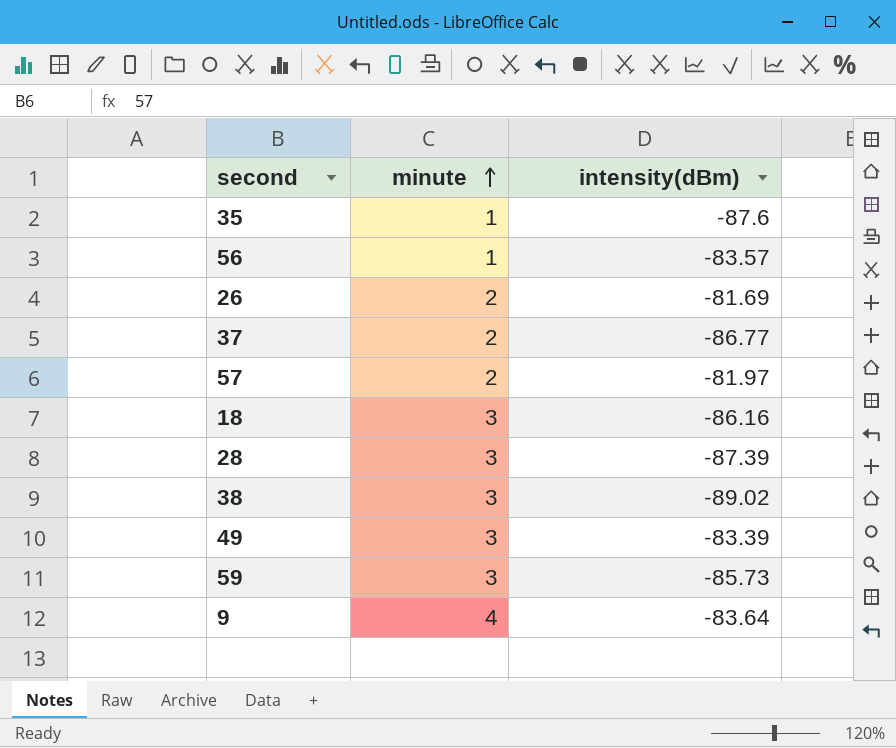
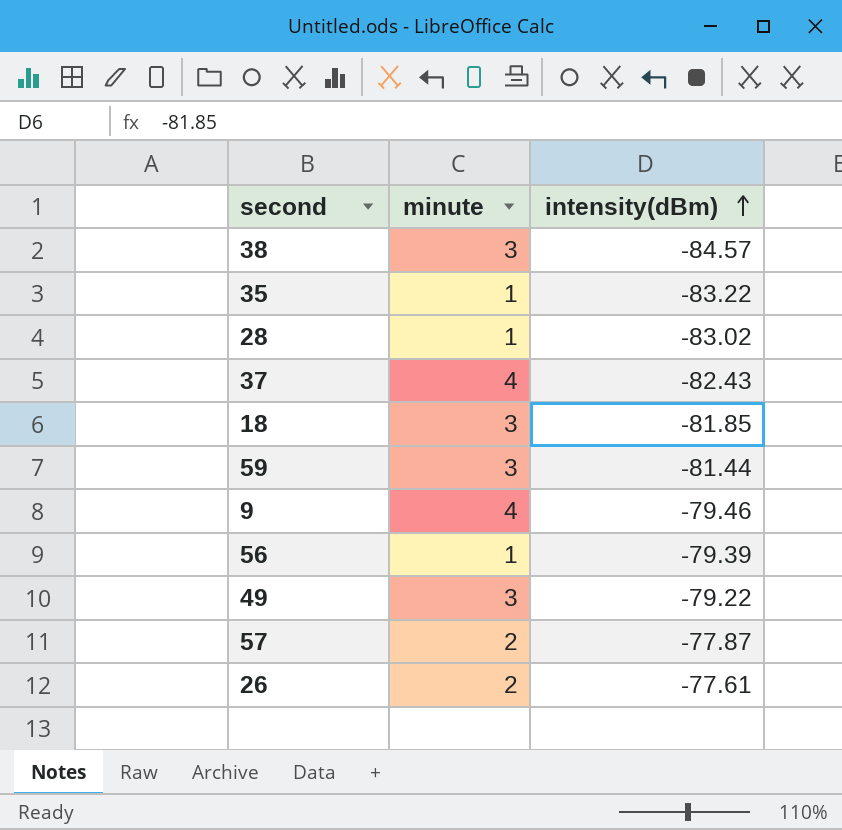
row order: minute ascending -> intensity(dBm) ascending
38 | intensity(dBm): -89.02 -> -84.57
35 | intensity(dBm): -87.6 -> -83.22
28 | minute: 3 -> 1
28 | intensity(dBm): -87.39 -> -83.02
37 | minute: 2 -> 4
37 | intensity(dBm): -86.77 -> -82.43
18 | intensity(dBm): -86.16 -> -81.85
59 | intensity(dBm): -85.73 -> -81.44
9 | intensity(dBm): -83.64 -> -79.46
56 | intensity(dBm): -83.57 -> -79.39
49 | intensity(dBm): -83.39 -> -79.22
57 | intensity(dBm): -81.97 -> -77.87
26 | intensity(dBm): -81.69 -> -77.61

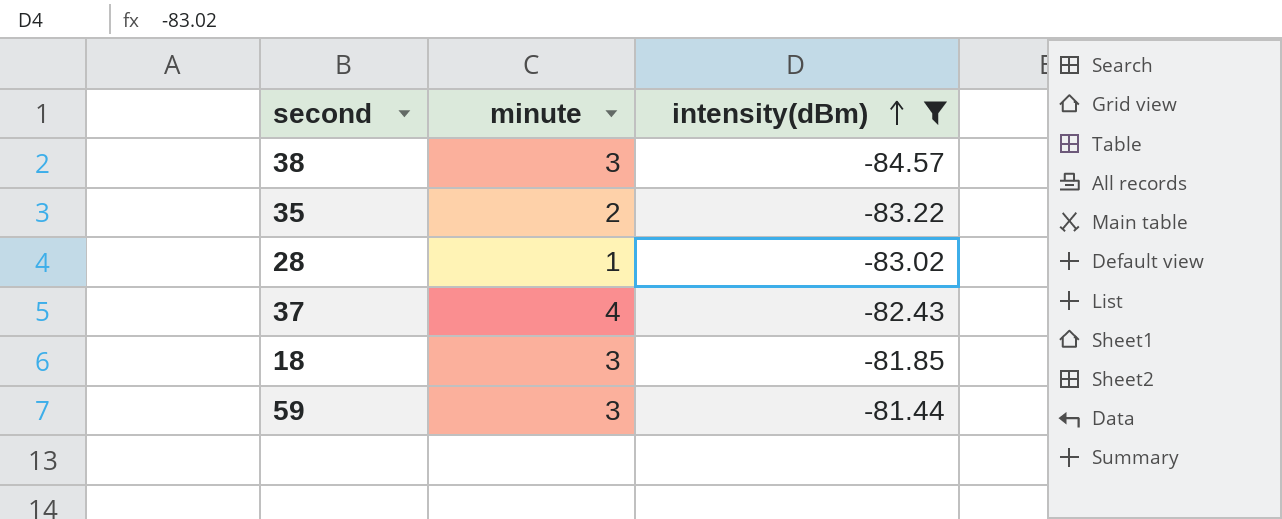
filter: none -> intensity(dBm) <= -81.44
35 | minute: 1 -> 2

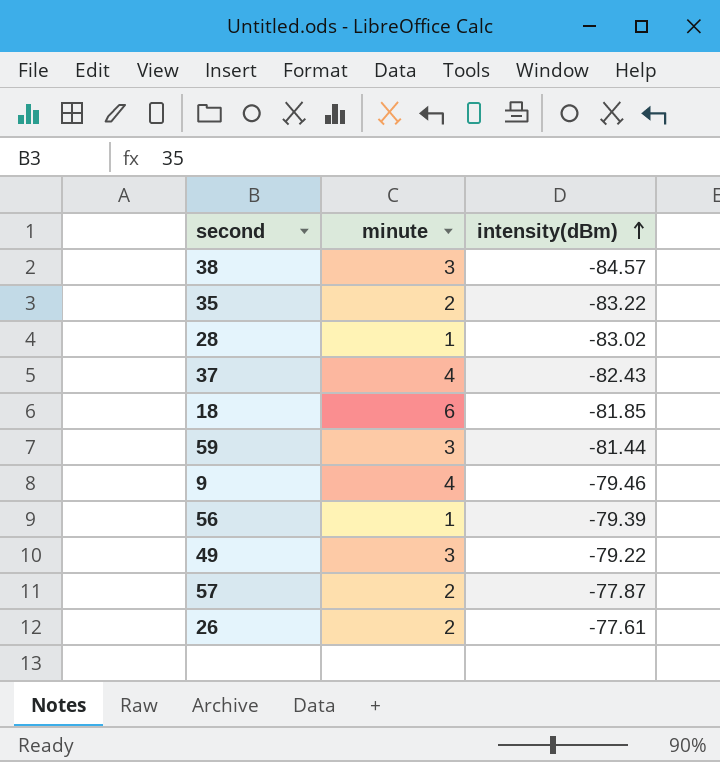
filter: intensity(dBm) <= -81.44 -> none
18 | minute: 3 -> 6

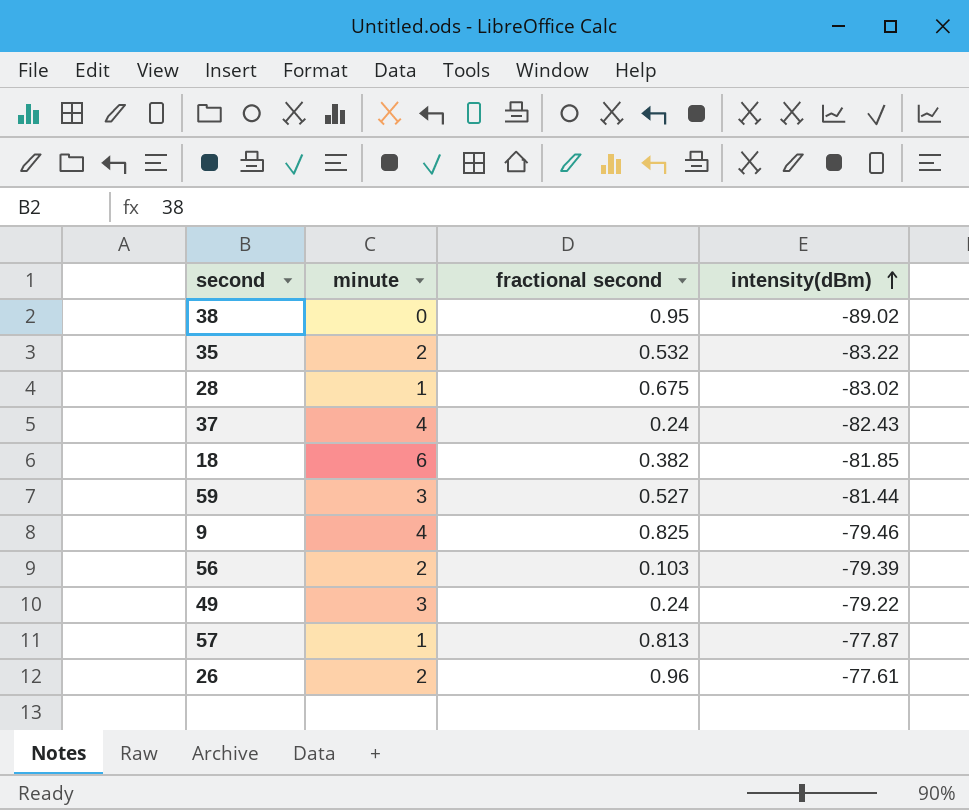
column fractional second | position: none -> 3
38 | minute: 3 -> 0
38 | intensity(dBm): -84.57 -> -89.02
56 | minute: 1 -> 2
57 | minute: 2 -> 1

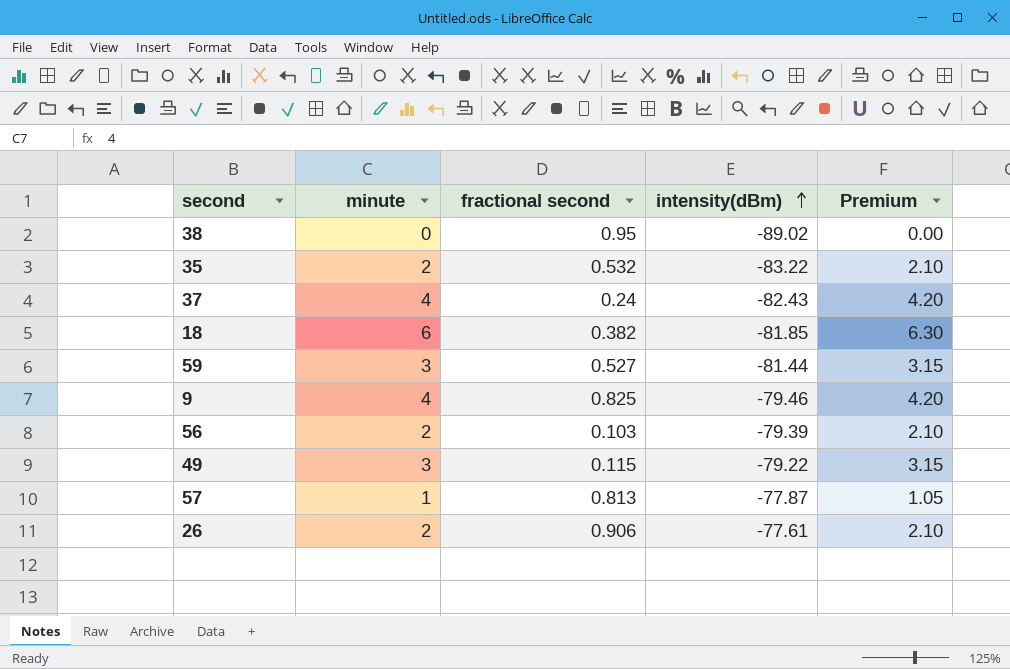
column Premium | formula: none -> [minute] * 1.05
row 28: 1 | 0.675 | -83.02 -> none
49 | fractional second: 0.24 -> 0.115
26 | fractional second: 0.96 -> 0.906

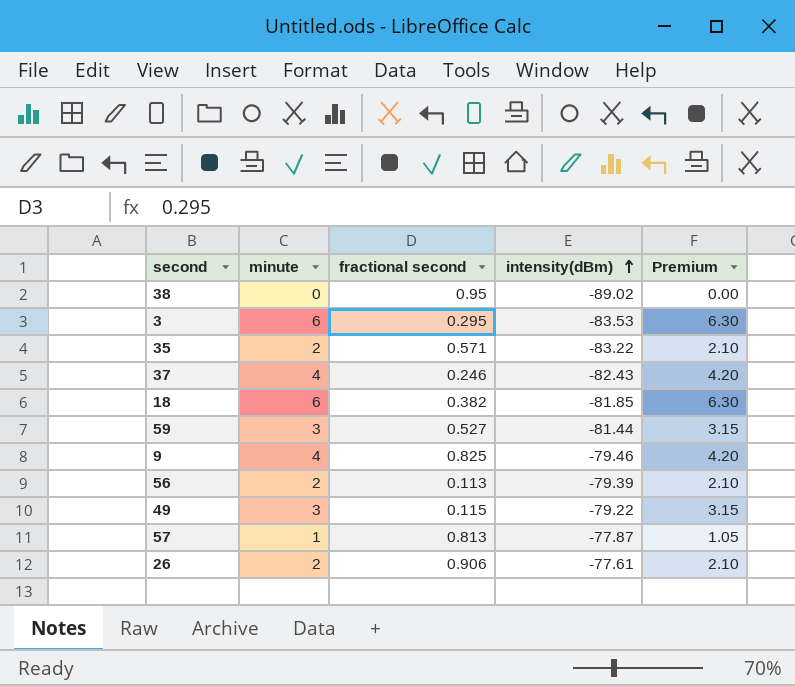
row 3: none -> 6 | 0.295 | -83.53 | 6.30
35 | fractional second: 0.532 -> 0.571
37 | fractional second: 0.24 -> 0.246
56 | fractional second: 0.103 -> 0.113

